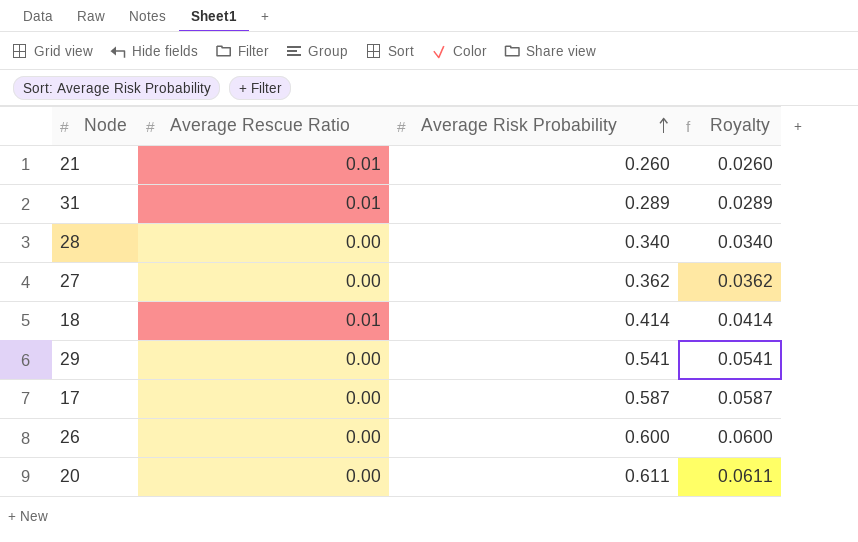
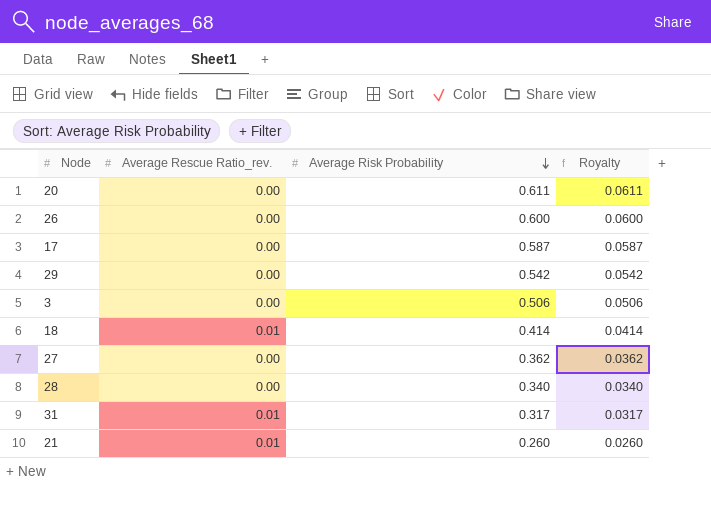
row order: Average Risk Probability ascending -> Average Risk Probability descending
column name: Average Rescue Ratio -> Average Rescue Ratio_rev.
29 | Average Risk Probability: 0.541 -> 0.542
29 | Royalty: 0.0541 -> 0.0542
row 3: none -> 0.00 | 0.506 | 0.0506
31 | Average Risk Probability: 0.289 -> 0.317
31 | Royalty: 0.0289 -> 0.0317

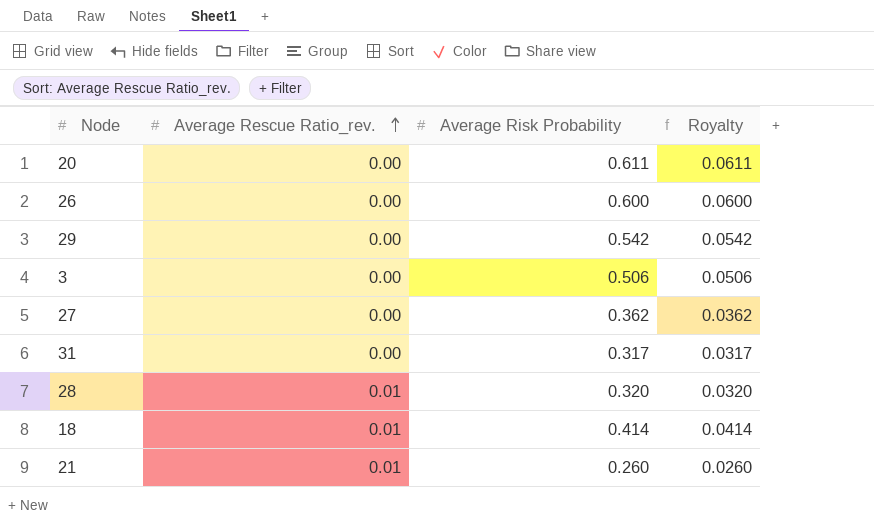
row order: Average Risk Probability descending -> Average Rescue Ratio_rev. ascending
row 17: 0.00 | 0.587 | 0.0587 -> none
31 | Average Rescue Ratio_rev.: 0.01 -> 0.00
28 | Average Rescue Ratio_rev.: 0.00 -> 0.01
28 | Average Risk Probability: 0.340 -> 0.320
28 | Royalty: 0.0340 -> 0.0320

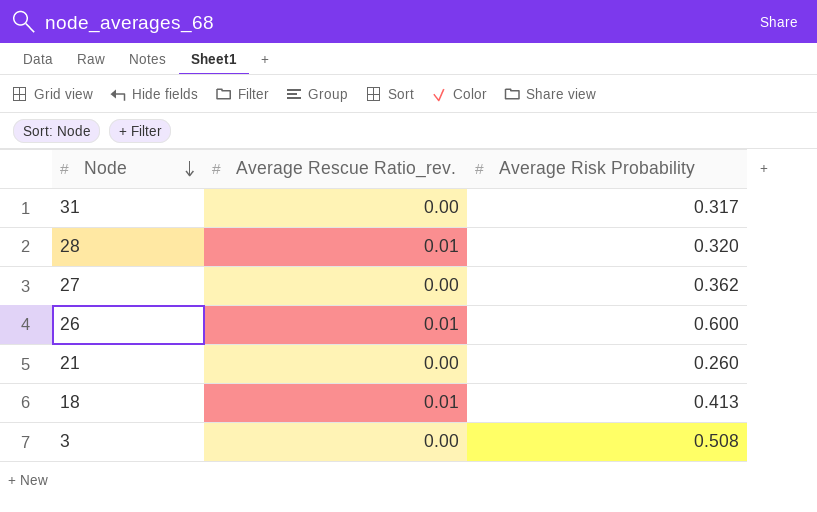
row order: Average Rescue Ratio_rev. ascending -> Node descending
column Royalty | formula: [Average Risk Probability] * 0.1 -> none
row 20: 0.00 | 0.611 | 0.0611 -> none
row 29: 0.00 | 0.542 | 0.0542 -> none
26 | Average Rescue Ratio_rev.: 0.00 -> 0.01
21 | Average Rescue Ratio_rev.: 0.01 -> 0.00
18 | Average Risk Probability: 0.414 -> 0.413
3 | Average Risk Probability: 0.506 -> 0.508

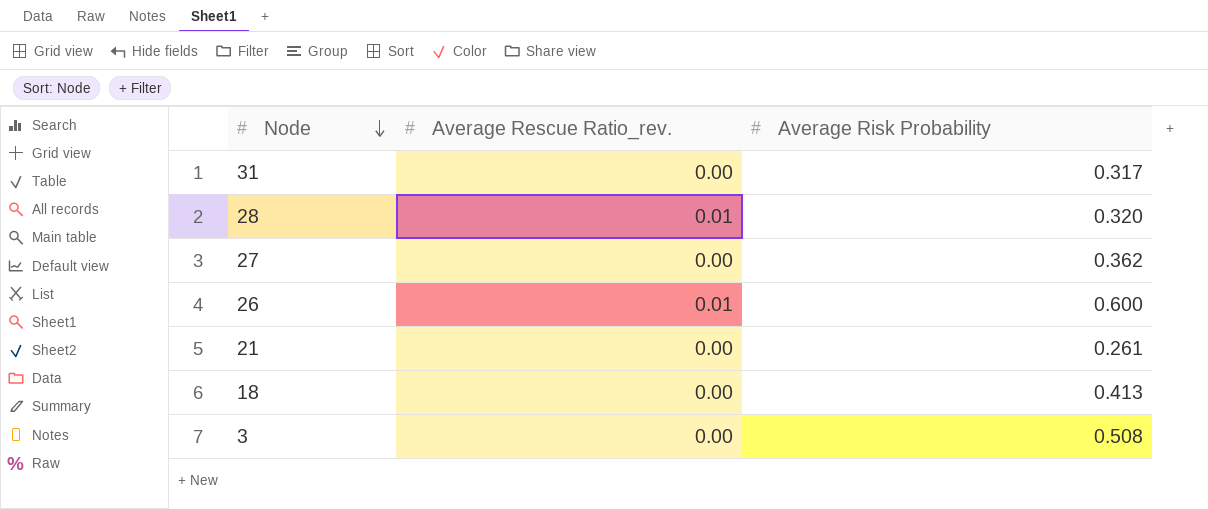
21 | Average Risk Probability: 0.260 -> 0.261
18 | Average Rescue Ratio_rev.: 0.01 -> 0.00

